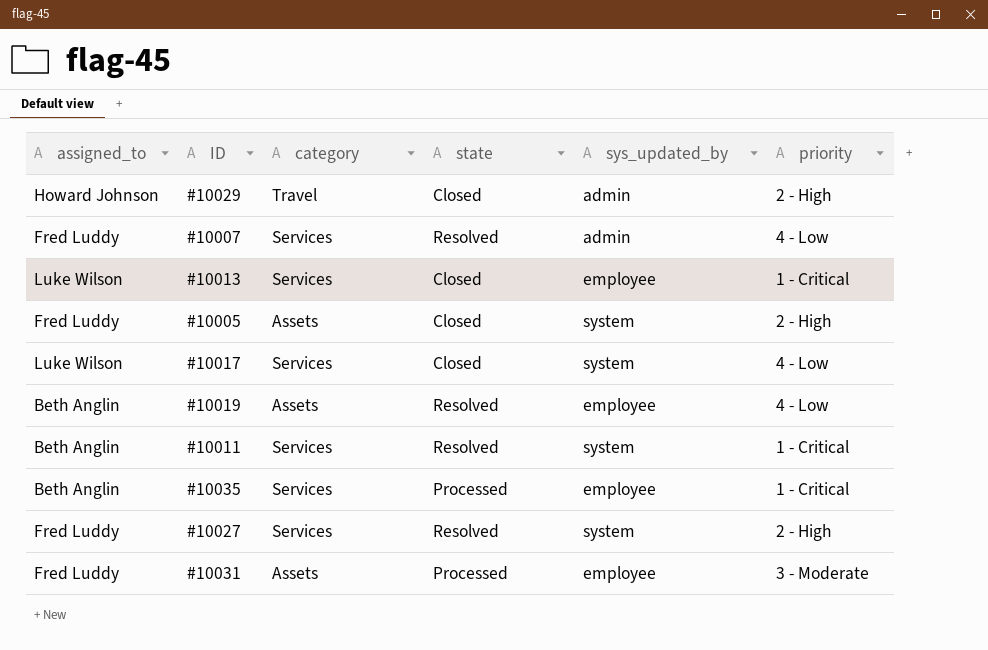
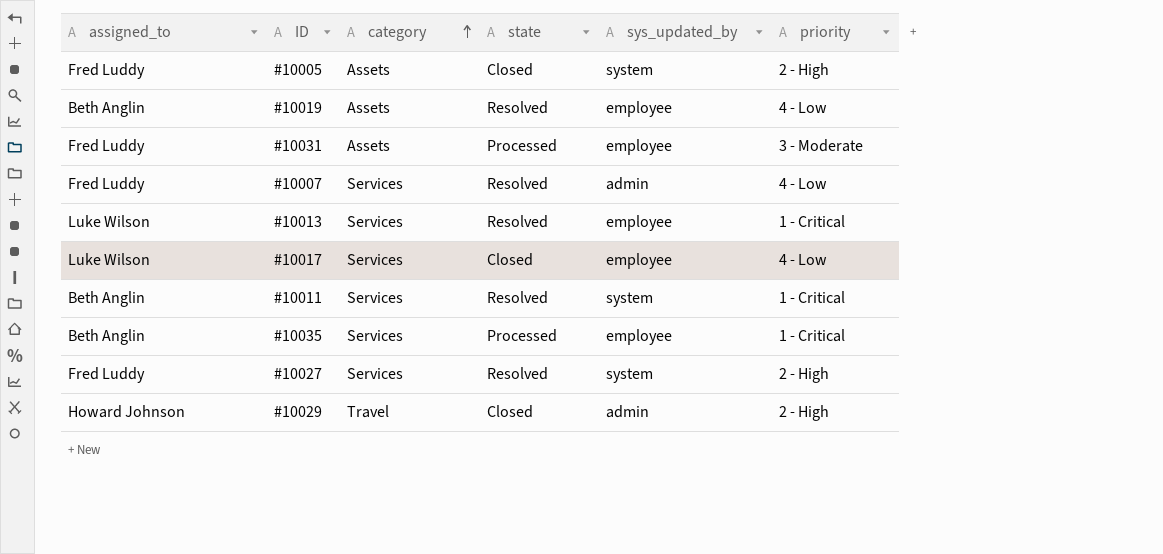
row order: none -> category ascending
#10013 | state: Closed -> Resolved
#10017 | sys_updated_by: system -> employee

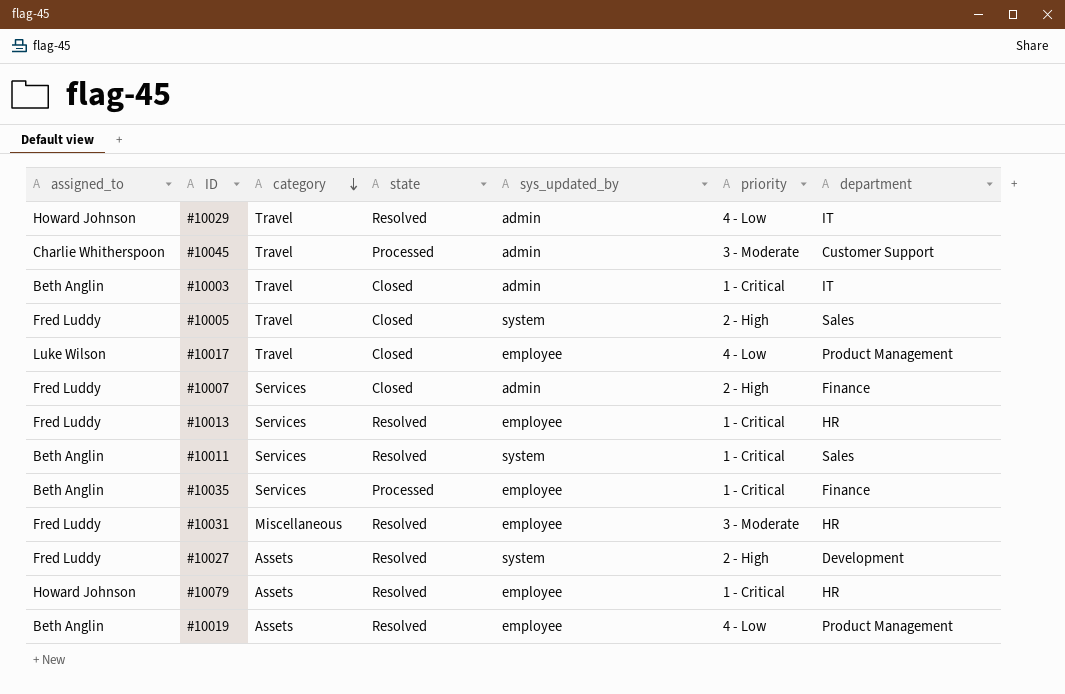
row order: category ascending -> category descending
column department | position: none -> 7
#10029 | state: Closed -> Resolved
#10029 | priority: 2 - High -> 4 - Low
row #10045: none -> Charlie Whitherspoon | Travel | Processed | admin | 3 - Moderate | Customer Support
row #10003: none -> Beth Anglin | Travel | Closed | admin | 1 - Critical | IT
#10005 | category: Assets -> Travel
#10017 | category: Services -> Travel
#10007 | state: Resolved -> Closed
#10007 | priority: 4 - Low -> 2 - High
#10013 | assigned_to: Luke Wilson -> Fred Luddy
#10031 | category: Assets -> Miscellaneous
#10031 | state: Processed -> Resolved
#10027 | category: Services -> Assets
row #10079: none -> Howard Johnson | Assets | Resolved | employee | 1 - Critical | HR

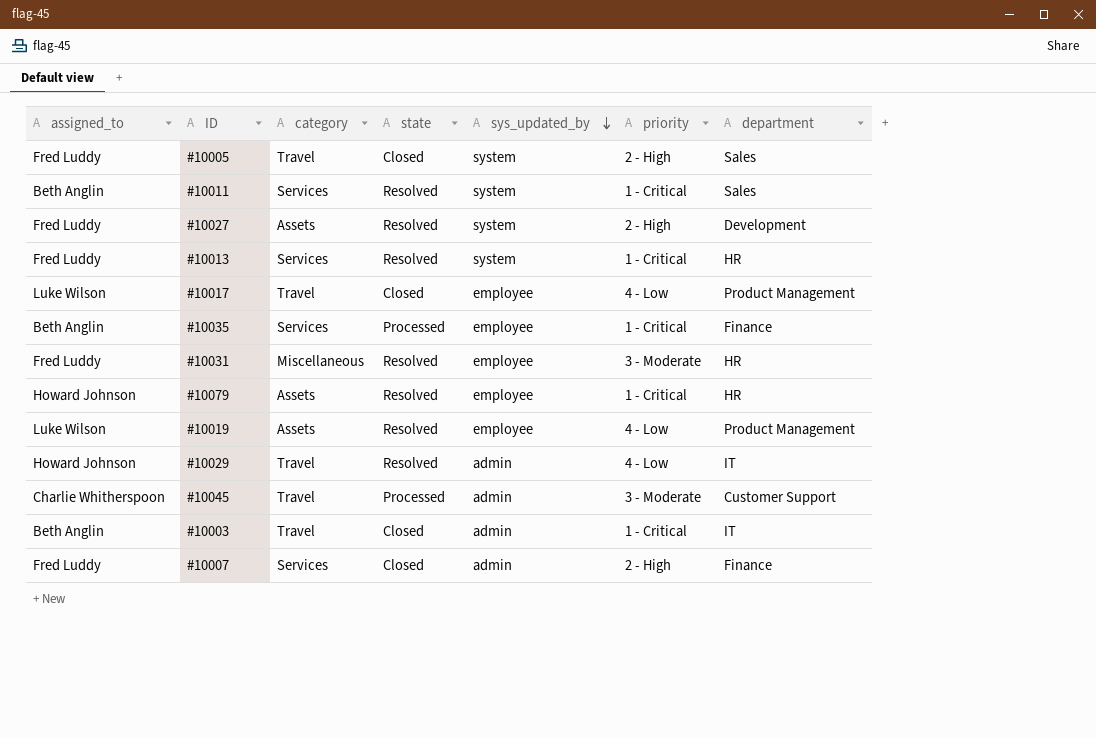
row order: category descending -> sys_updated_by descending
#10013 | sys_updated_by: employee -> system
#10019 | assigned_to: Beth Anglin -> Luke Wilson

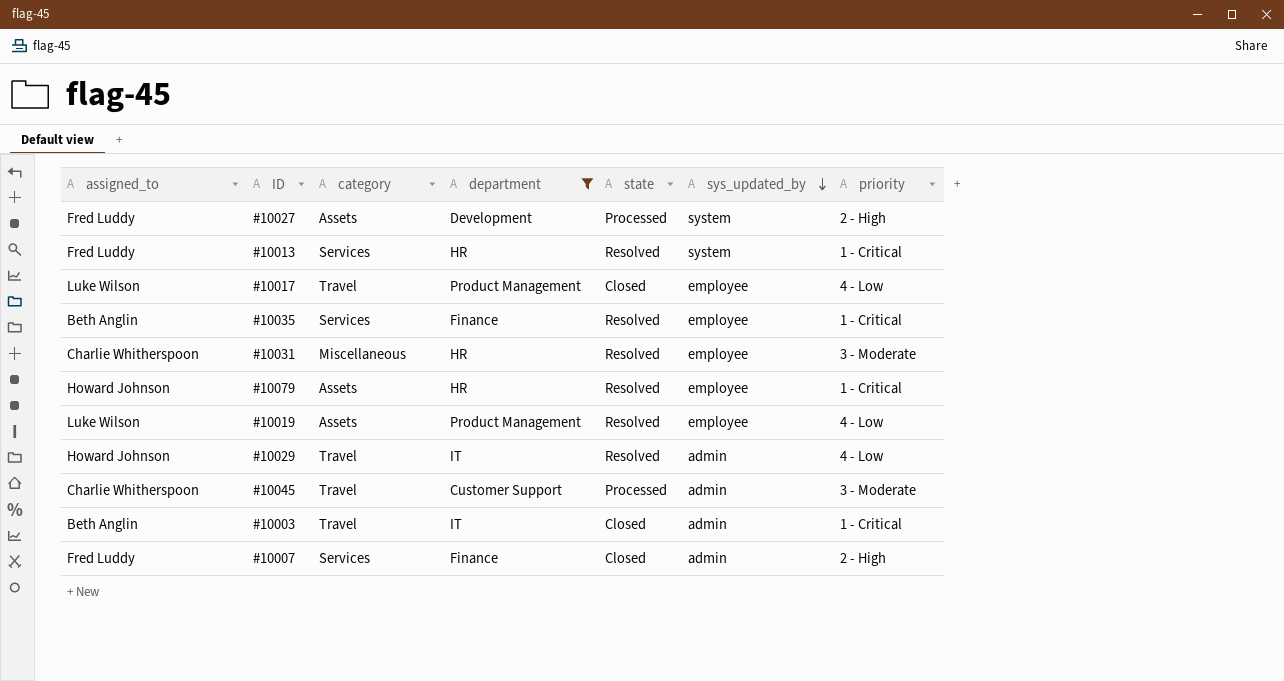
filter: none -> department != Sales
column department | position: 7 -> 4
#10027 | state: Resolved -> Processed
#10035 | state: Processed -> Resolved
#10031 | assigned_to: Fred Luddy -> Charlie Whitherspoon

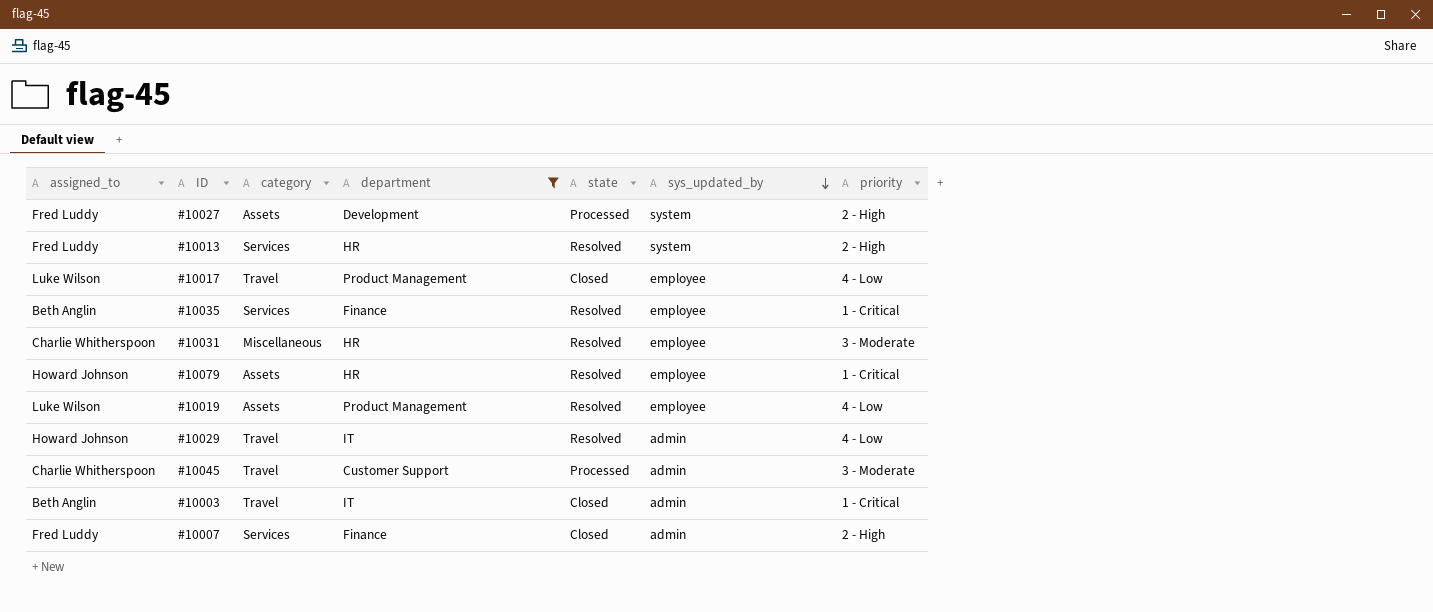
#10013 | priority: 1 - Critical -> 2 - High

